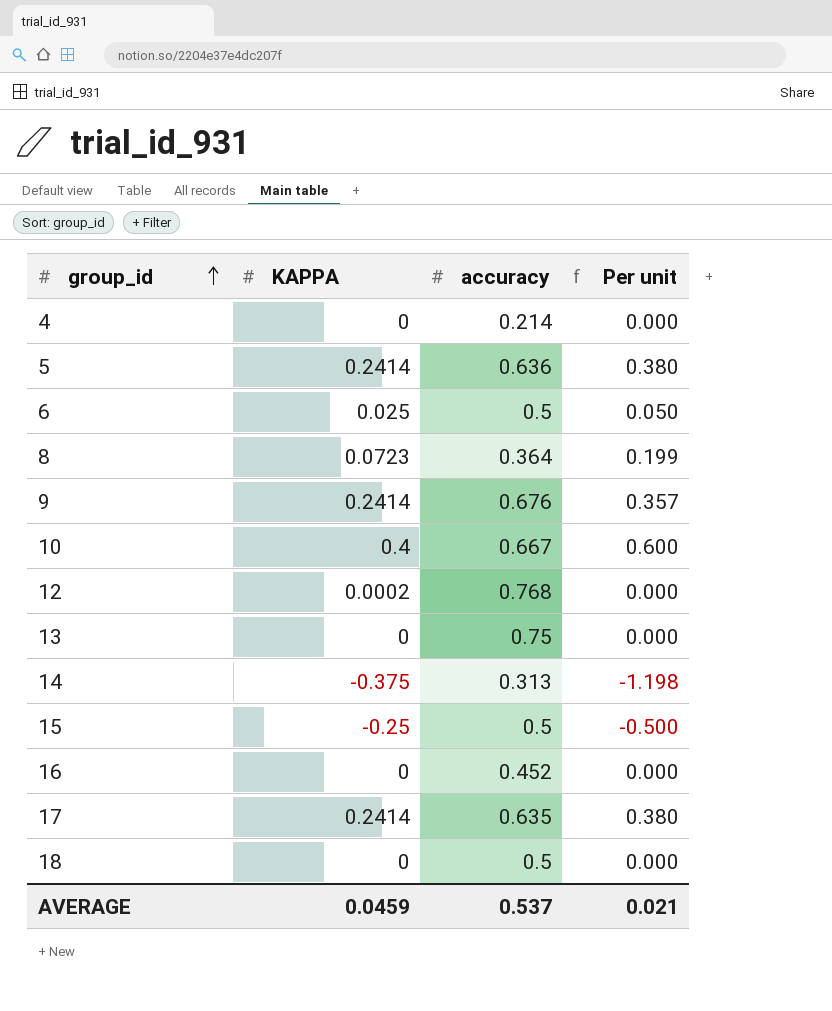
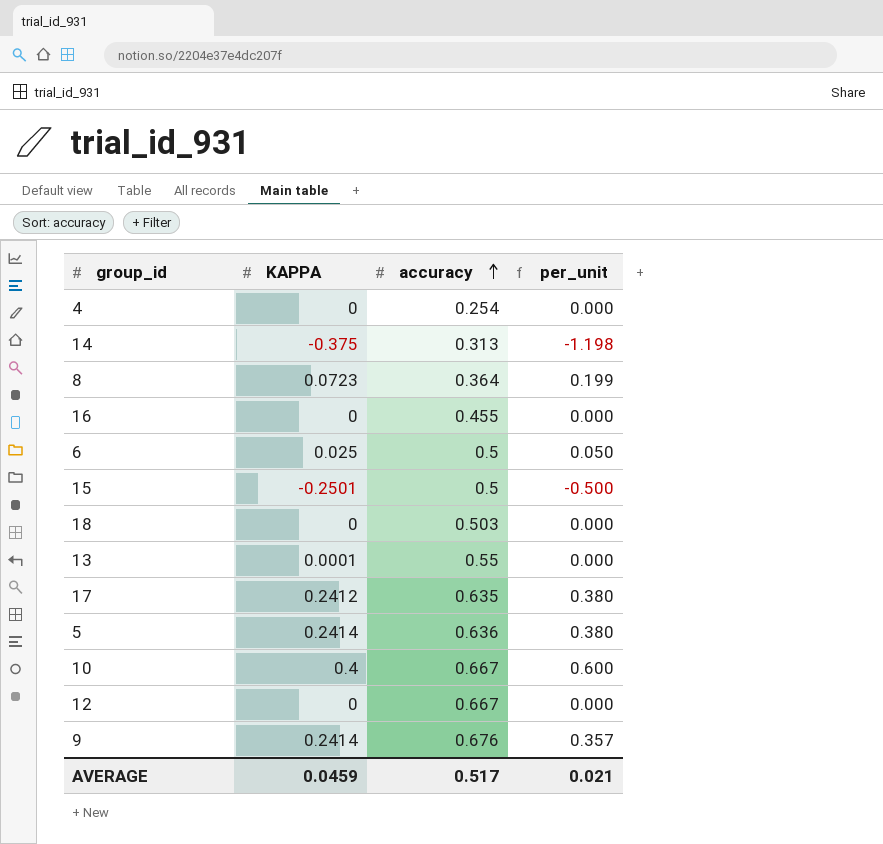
row order: group_id ascending -> accuracy ascending
column name: Per unit -> per_unit
4 | accuracy: 0.214 -> 0.254
16 | accuracy: 0.452 -> 0.455
15 | KAPPA: -0.25 -> -0.2501
18 | accuracy: 0.5 -> 0.503
13 | KAPPA: 0 -> 0.0001
13 | accuracy: 0.75 -> 0.55
17 | KAPPA: 0.2414 -> 0.2412
12 | KAPPA: 0.0002 -> 0
12 | accuracy: 0.768 -> 0.667
AVERAGE | accuracy: 0.537 -> 0.517

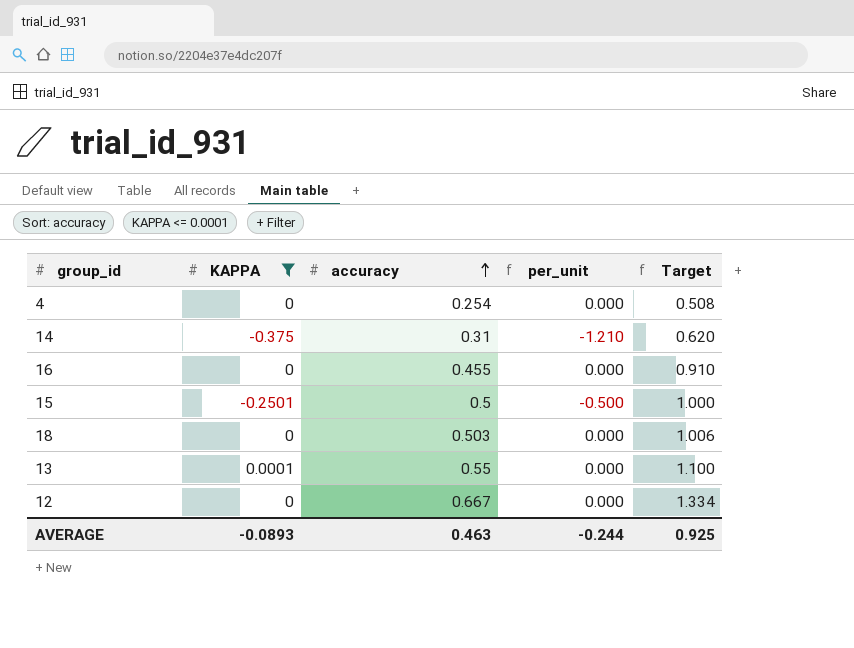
filter: none -> KAPPA <= 0.0001
column Target | formula: none -> [accuracy] * 2
14 | accuracy: 0.313 -> 0.31
14 | per_unit: -1.198 -> -1.210
AVERAGE | KAPPA: 0.0459 -> -0.0893
AVERAGE | accuracy: 0.517 -> 0.463
AVERAGE | per_unit: 0.021 -> -0.244

